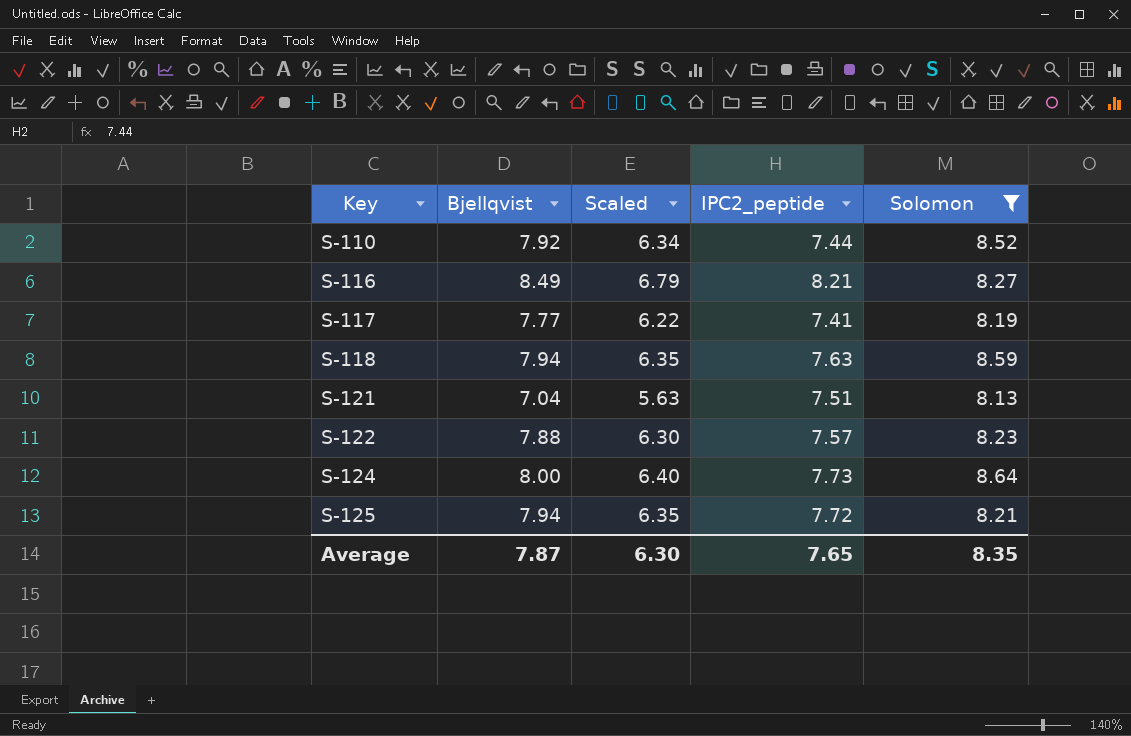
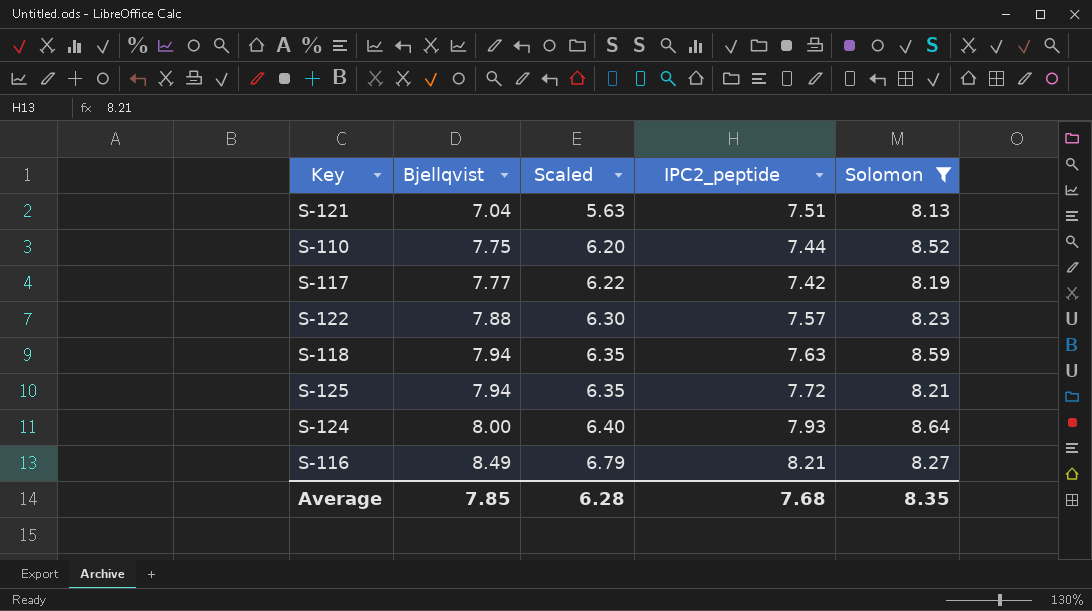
row order: Key ascending -> Bjellqvist ascending
S-110 | Bjellqvist: 7.92 -> 7.75
S-110 | Scaled: 6.34 -> 6.20
S-117 | IPC2_peptide: 7.41 -> 7.42
S-124 | IPC2_peptide: 7.73 -> 7.93
Average | Bjellqvist: 7.87 -> 7.85
Average | Scaled: 6.30 -> 6.28
Average | IPC2_peptide: 7.65 -> 7.68

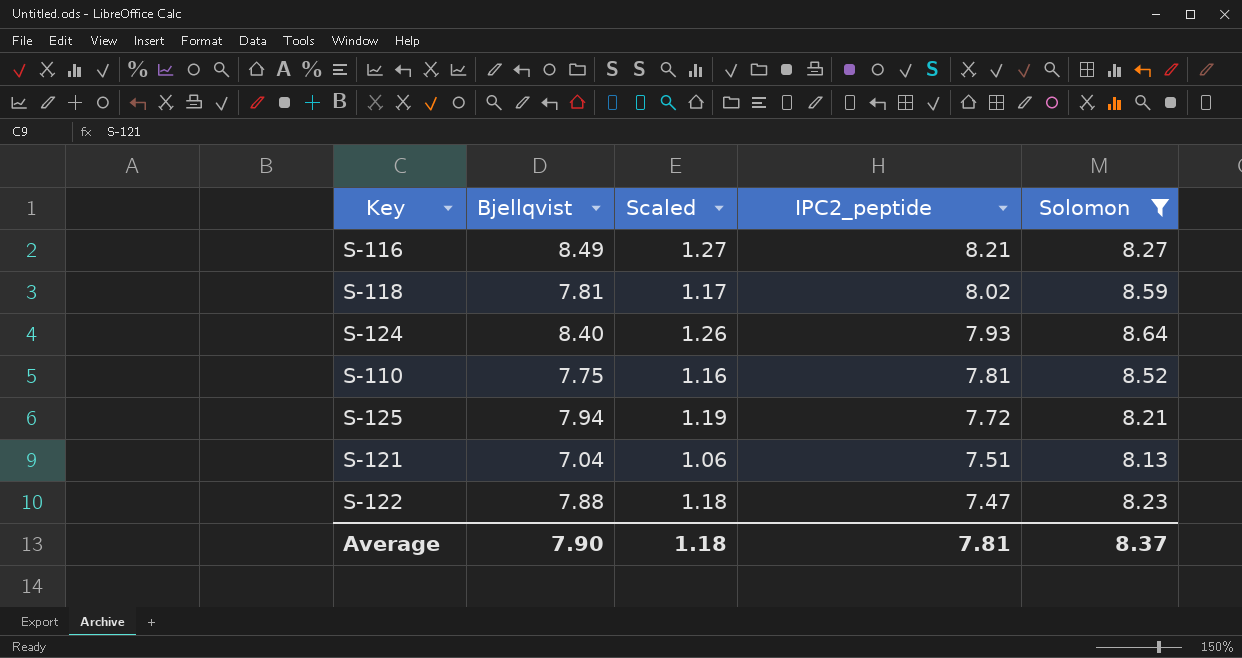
row order: Bjellqvist ascending -> IPC2_peptide descending
column Scaled | formula: [Bjellqvist] * 0.8 -> [Bjellqvist] * 0.15
row S-117: 7.77 | 6.22 | 7.42 | 8.19 -> none
S-118 | Bjellqvist: 7.94 -> 7.81
S-118 | IPC2_peptide: 7.63 -> 8.02
S-124 | Bjellqvist: 8.00 -> 8.40
S-110 | IPC2_peptide: 7.44 -> 7.81
S-122 | IPC2_peptide: 7.57 -> 7.47
Average | Bjellqvist: 7.85 -> 7.90
Average | Scaled: 6.28 -> 1.18
Average | IPC2_peptide: 7.68 -> 7.81
Average | Solomon: 8.35 -> 8.37

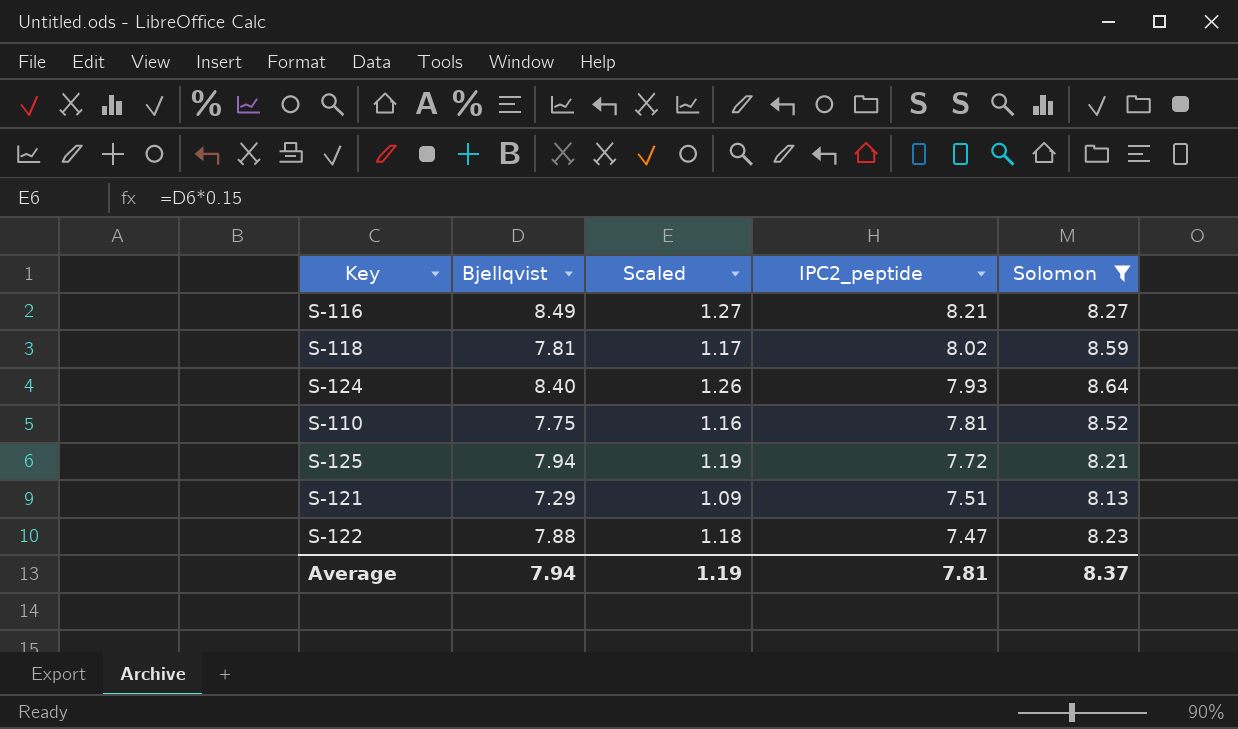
S-121 | Bjellqvist: 7.04 -> 7.29
S-121 | Scaled: 1.06 -> 1.09
Average | Bjellqvist: 7.90 -> 7.94
Average | Scaled: 1.18 -> 1.19

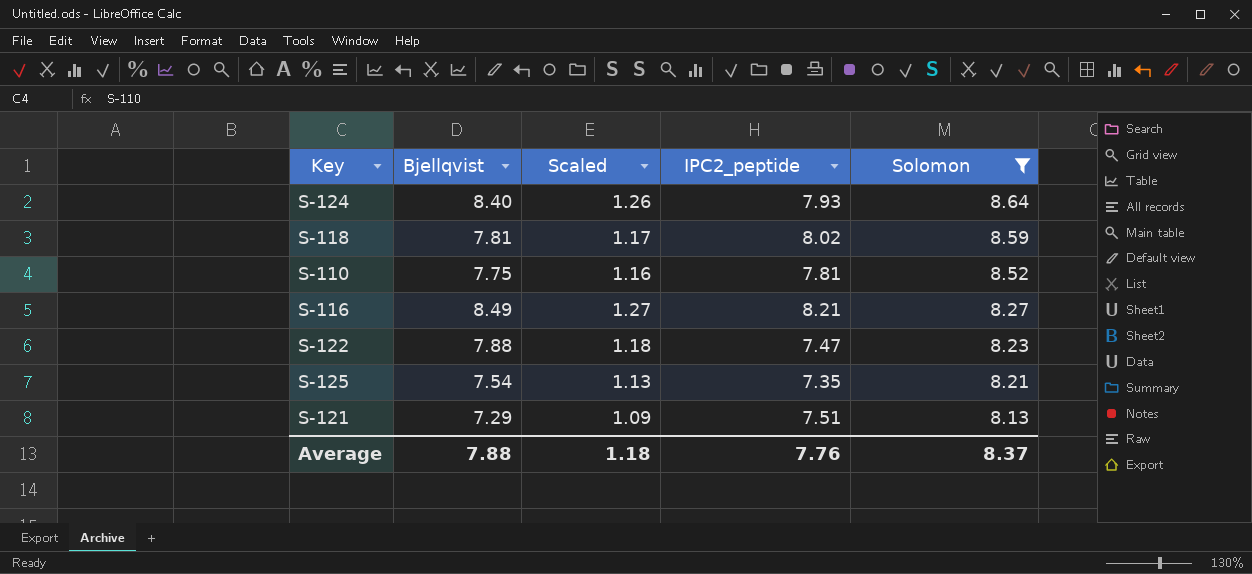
row order: IPC2_peptide descending -> Solomon descending
S-125 | Bjellqvist: 7.94 -> 7.54
S-125 | Scaled: 1.19 -> 1.13
S-125 | IPC2_peptide: 7.72 -> 7.35
Average | Bjellqvist: 7.94 -> 7.88
Average | Scaled: 1.19 -> 1.18
Average | IPC2_peptide: 7.81 -> 7.76

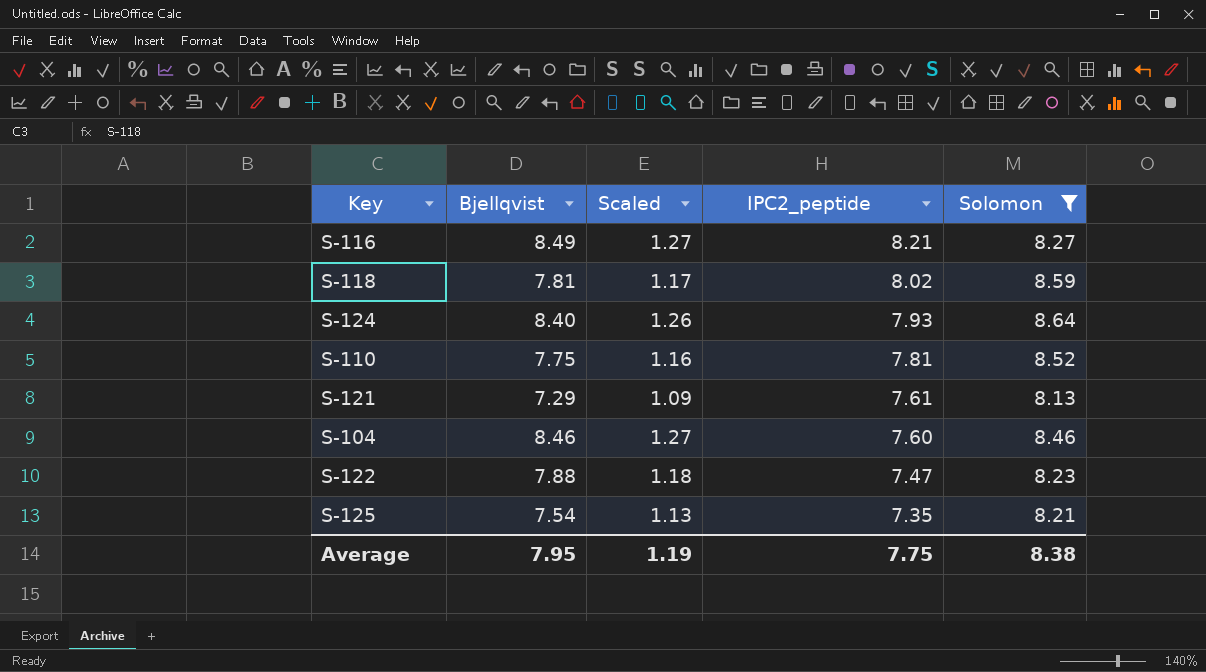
row order: Solomon descending -> IPC2_peptide descending
S-121 | IPC2_peptide: 7.51 -> 7.61
row S-104: none -> 8.46 | 1.27 | 7.60 | 8.46
Average | Bjellqvist: 7.88 -> 7.95
Average | Scaled: 1.18 -> 1.19
Average | IPC2_peptide: 7.76 -> 7.75
Average | Solomon: 8.37 -> 8.38

